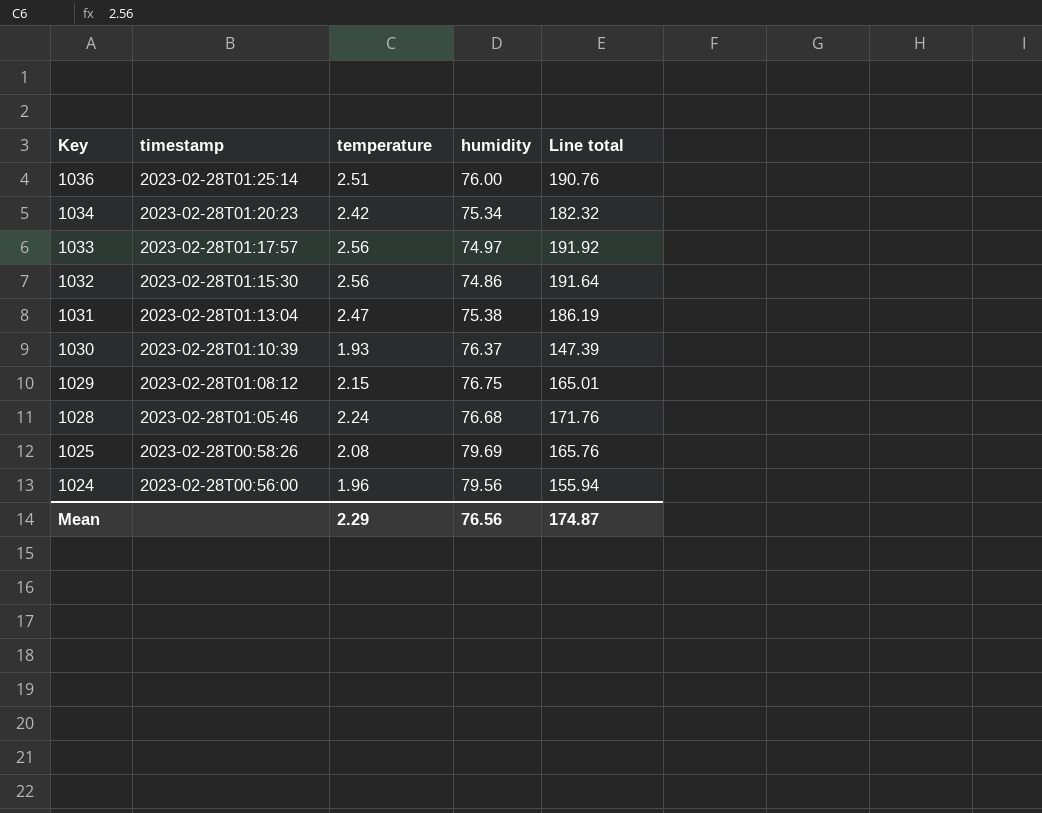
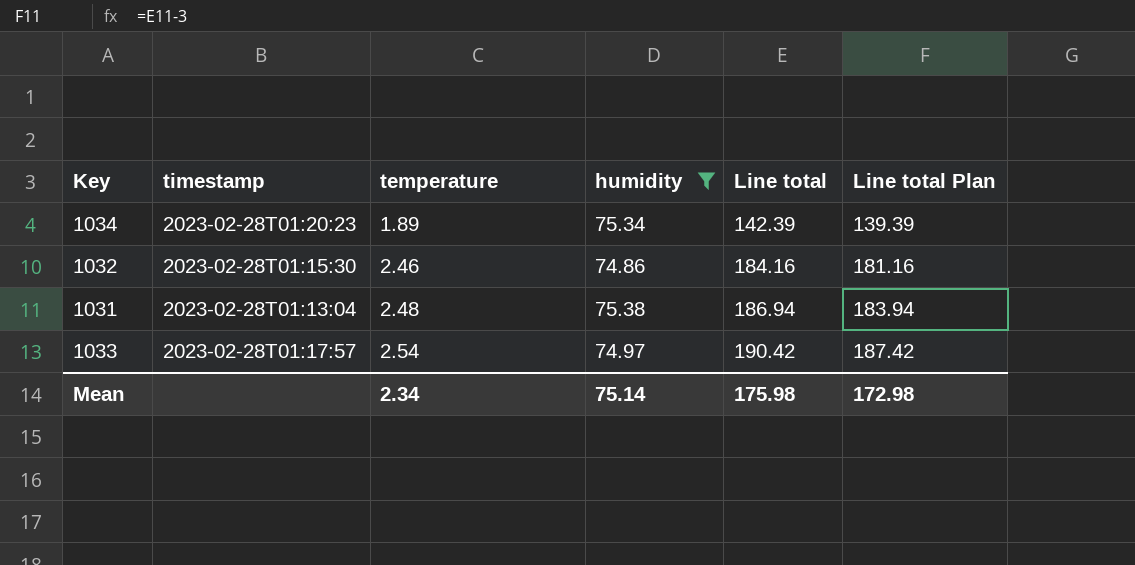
filter: none -> humidity <= 75.38
row order: Key descending -> temperature ascending
column Line total Plan | formula: none -> [Line total] - 3
1034 | temperature: 2.42 -> 1.89
1034 | Line total: 182.32 -> 142.39
1032 | temperature: 2.56 -> 2.46
1032 | Line total: 191.64 -> 184.16
1031 | temperature: 2.47 -> 2.48
1031 | Line total: 186.19 -> 186.94
1033 | temperature: 2.56 -> 2.54
1033 | Line total: 191.92 -> 190.42
Mean | temperature: 2.29 -> 2.34
Mean | humidity: 76.56 -> 75.14
Mean | Line total: 174.87 -> 175.98

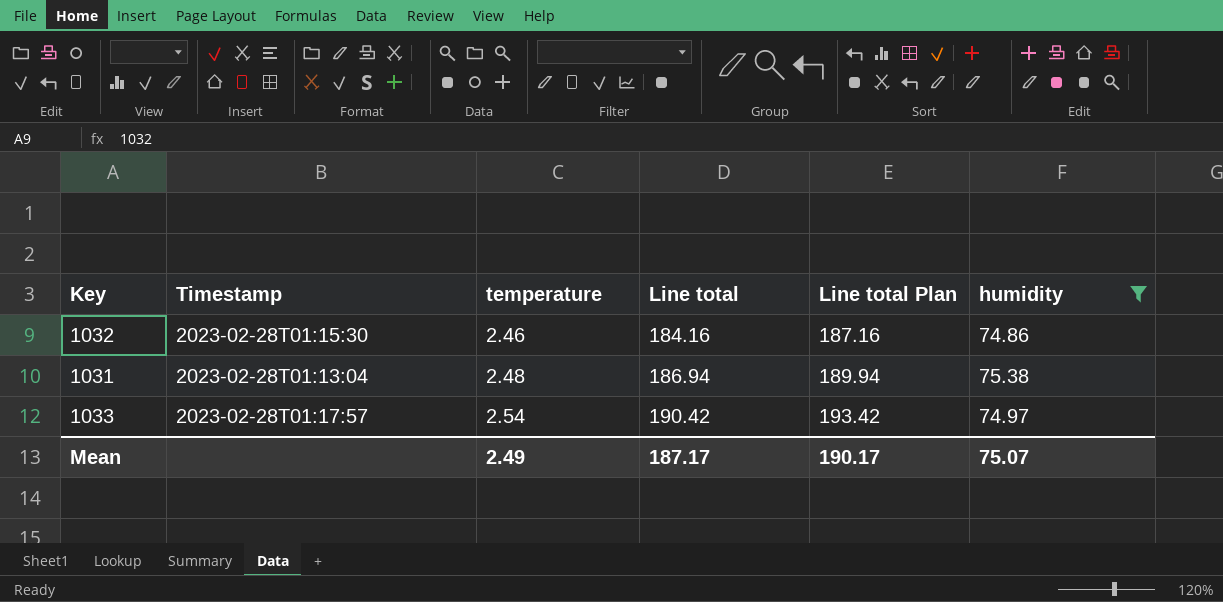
column name: timestamp -> Timestamp
column Line total Plan | formula: [Line total] - 3 -> [Line total] + 3
column humidity | position: 4 -> 6
row 1034: 2023-02-28T01:20:23 | 1.89 | 75.34 | 142.39 | 139.39 -> none
Mean | temperature: 2.34 -> 2.49
Mean | Line total: 175.98 -> 187.17
Mean | Line total Plan: 172.98 -> 190.17
Mean | humidity: 75.14 -> 75.07

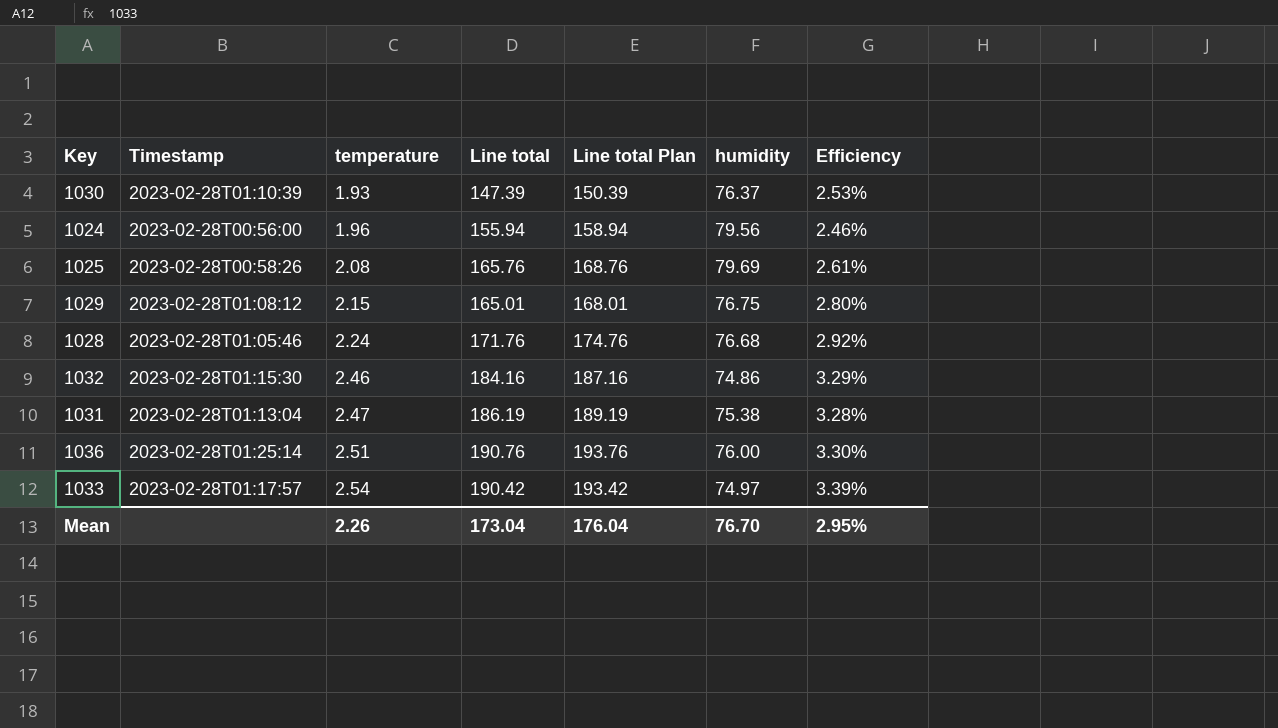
filter: humidity <= 75.38 -> none
column Efficiency | formula: none -> [temperature] / [humidity]
1031 | temperature: 2.48 -> 2.47
1031 | Line total: 186.94 -> 186.19
1031 | Line total Plan: 189.94 -> 189.19
Mean | temperature: 2.49 -> 2.26
Mean | Line total: 187.17 -> 173.04
Mean | Line total Plan: 190.17 -> 176.04
Mean | humidity: 75.07 -> 76.70

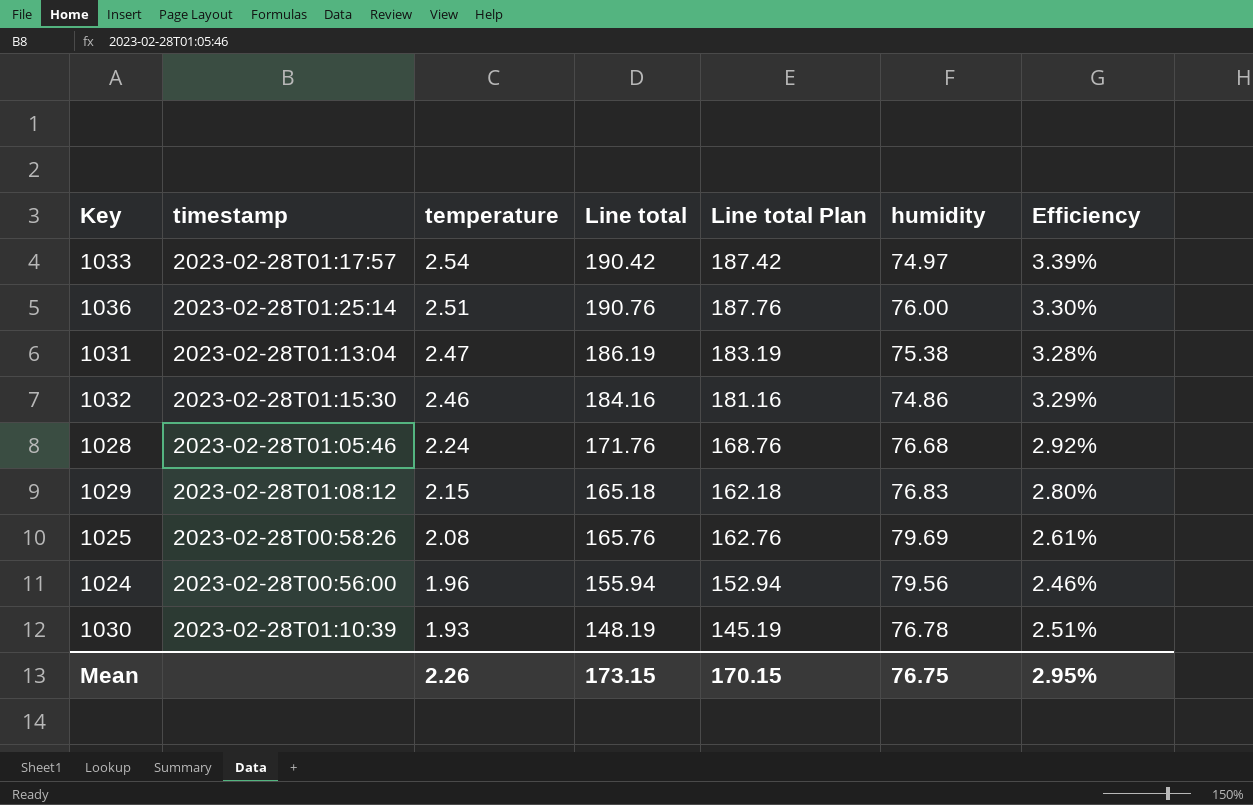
row order: temperature ascending -> temperature descending
column name: Timestamp -> timestamp
column Line total Plan | formula: [Line total] + 3 -> [Line total] - 3
1029 | Line total: 165.01 -> 165.18
1029 | humidity: 76.75 -> 76.83
1030 | Line total: 147.39 -> 148.19
1030 | humidity: 76.37 -> 76.78
1030 | Efficiency: 2.53% -> 2.51%
Mean | Line total: 173.04 -> 173.15
Mean | Line total Plan: 176.04 -> 170.15
Mean | humidity: 76.70 -> 76.75

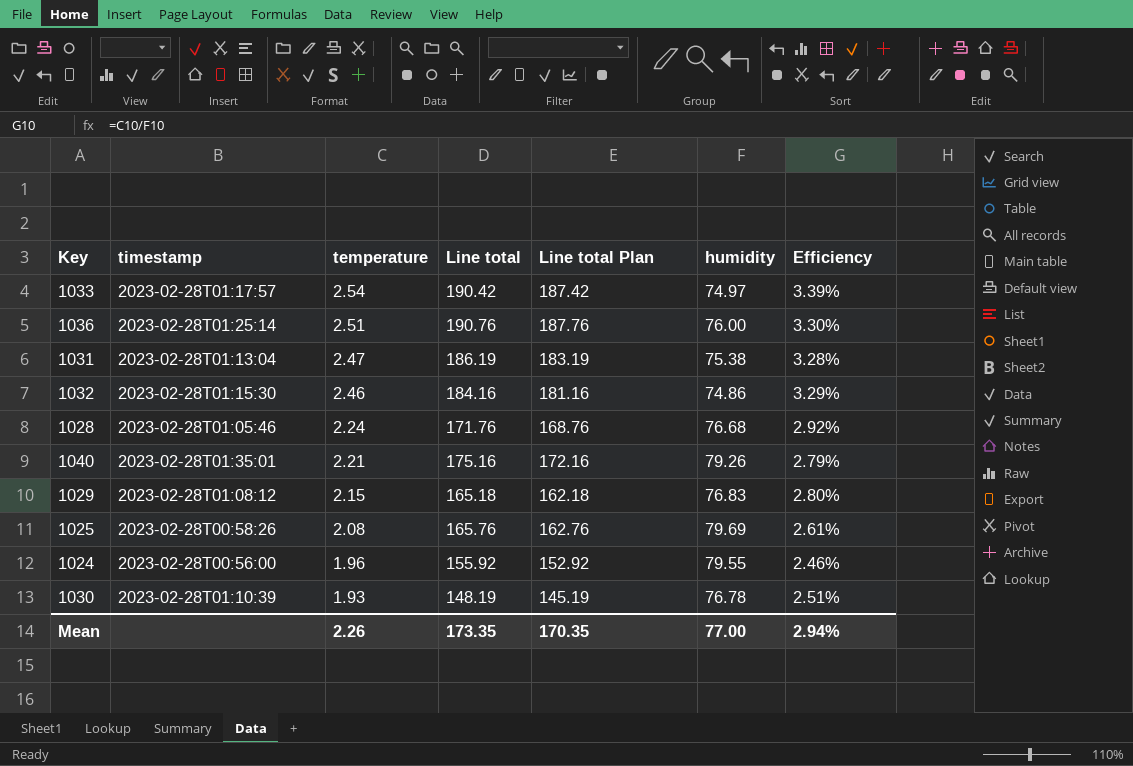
row 1040: none -> 2023-02-28T01:35:01 | 2.21 | 175.16 | 172.16 | 79.26 | 2.79%
1024 | Line total: 155.94 -> 155.92
1024 | Line total Plan: 152.94 -> 152.92
1024 | humidity: 79.56 -> 79.55
Mean | Line total: 173.15 -> 173.35
Mean | Line total Plan: 170.15 -> 170.35
Mean | humidity: 76.75 -> 77.00
Mean | Efficiency: 2.95% -> 2.94%

